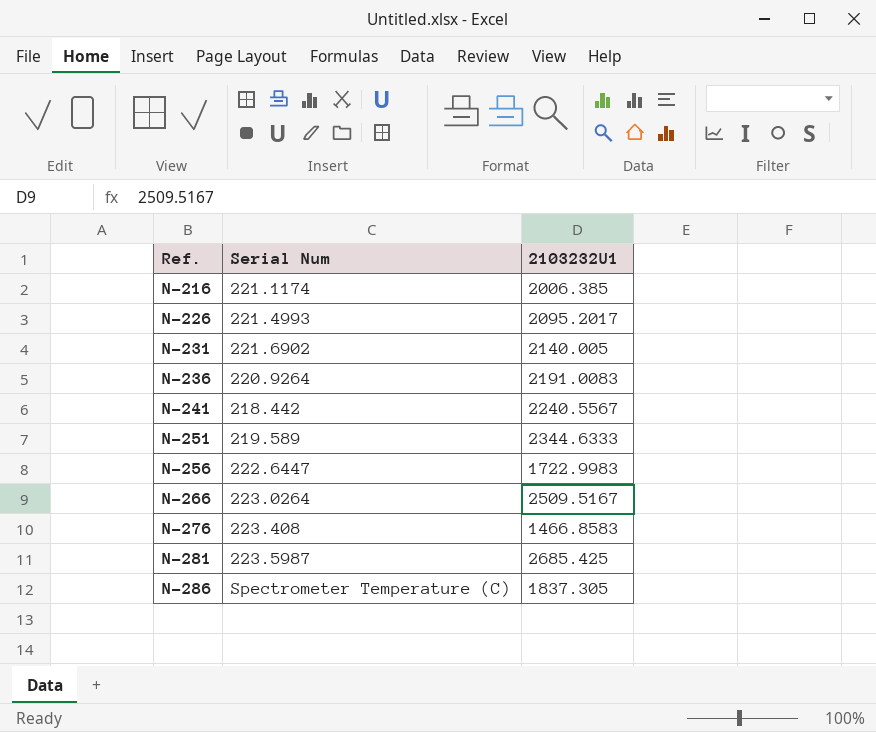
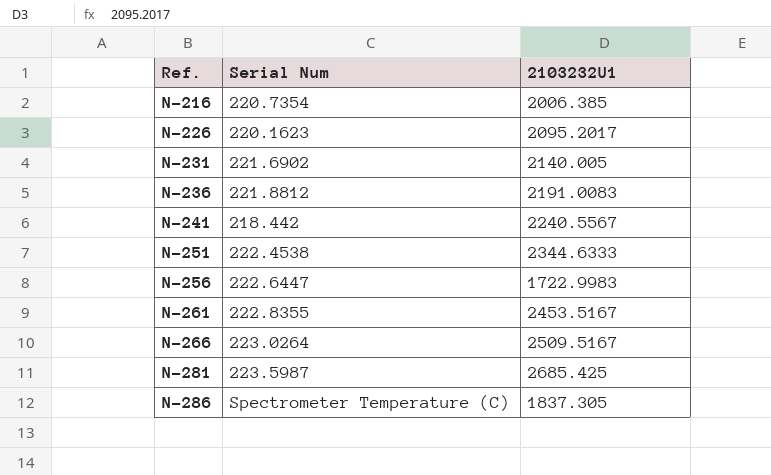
row N-276: 223.408 | 1466.8583 -> none
N-216 | Serial Num: 221.1174 -> 220.7354
N-226 | Serial Num: 221.4993 -> 220.1623
N-236 | Serial Num: 220.9264 -> 221.8812
N-251 | Serial Num: 219.589 -> 222.4538
row N-261: none -> 222.8355 | 2453.5167

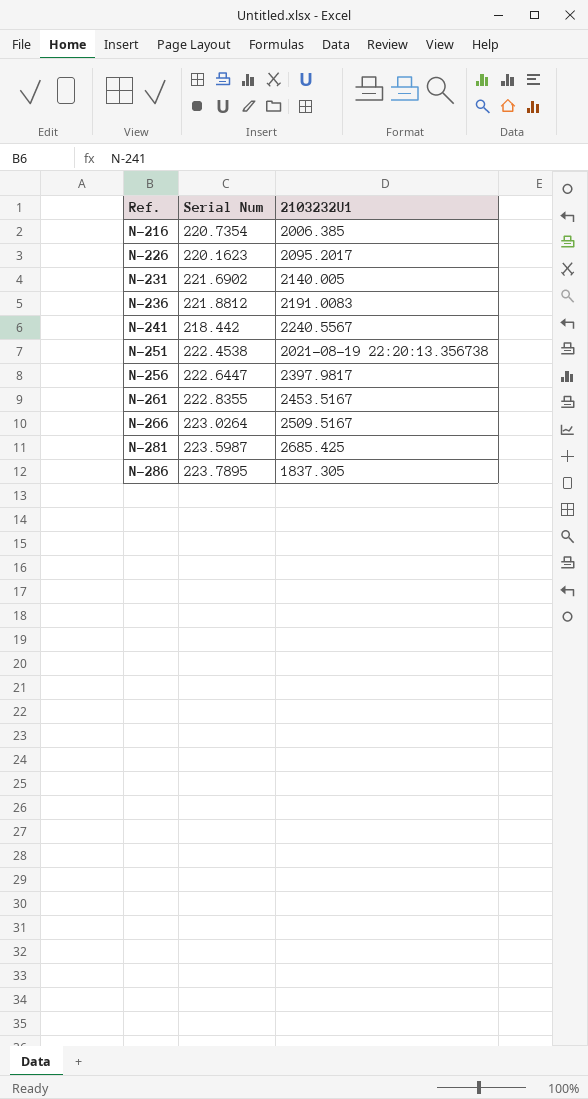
N-251 | 2103232U1: 2344.6333 -> 2021-08-19 22:20:13.356738
N-256 | 2103232U1: 1722.9983 -> 2397.9817
N-286 | Serial Num: Spectrometer Temperature (C) -> 223.7895

